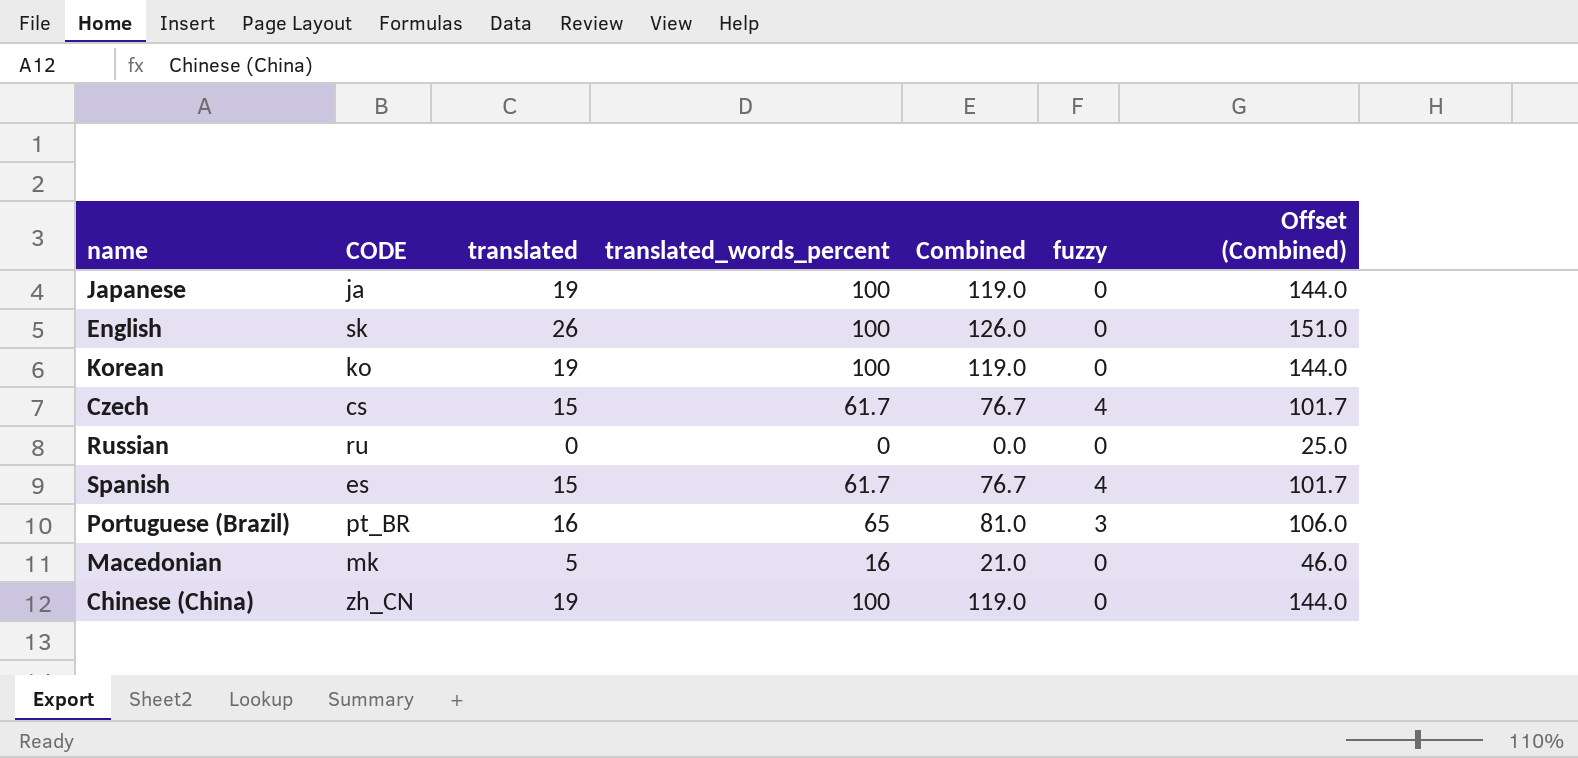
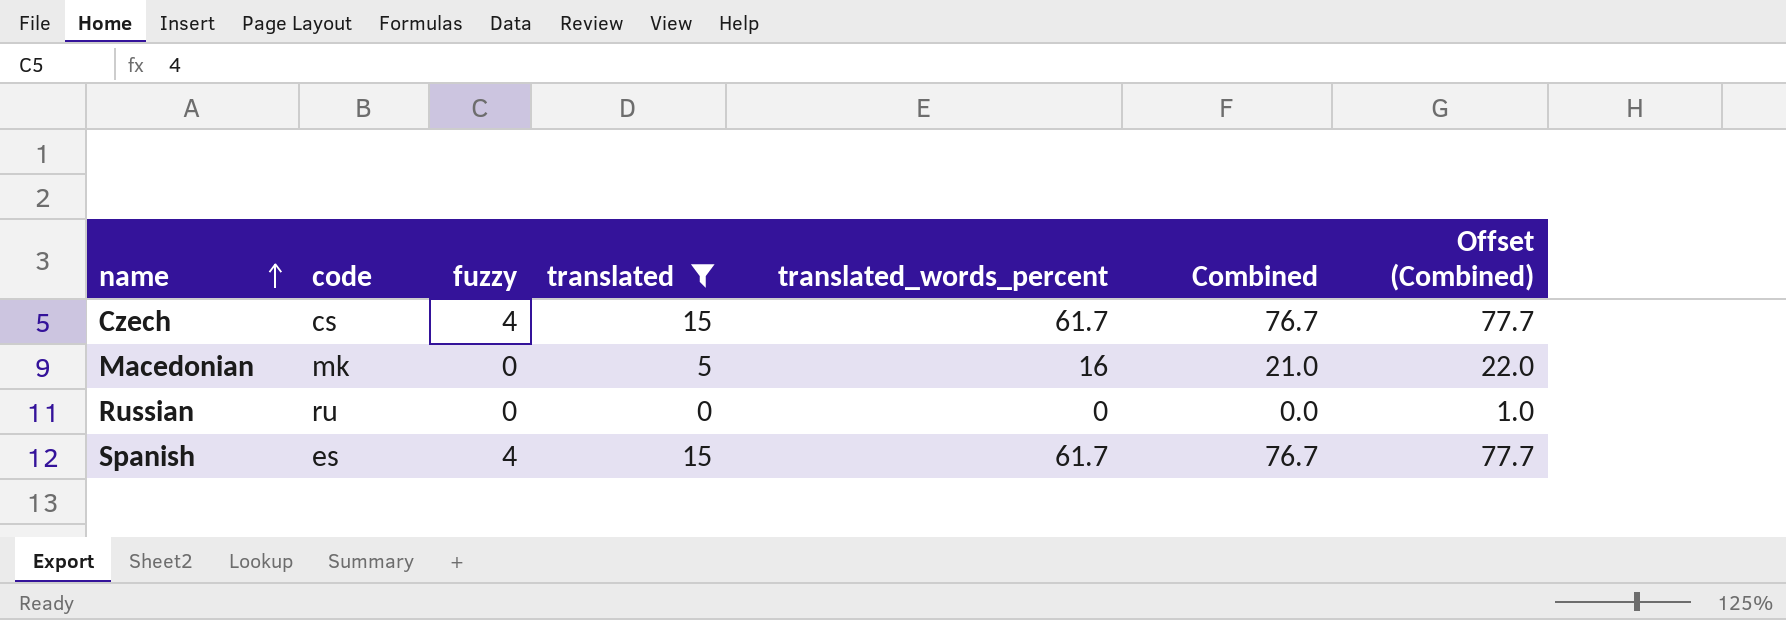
filter: none -> translated <= 15
row order: none -> name ascending
column name: CODE -> code
column fuzzy | position: 6 -> 3
column Offset (Combined) | formula: [Combined] + 25 -> [Combined] + 1

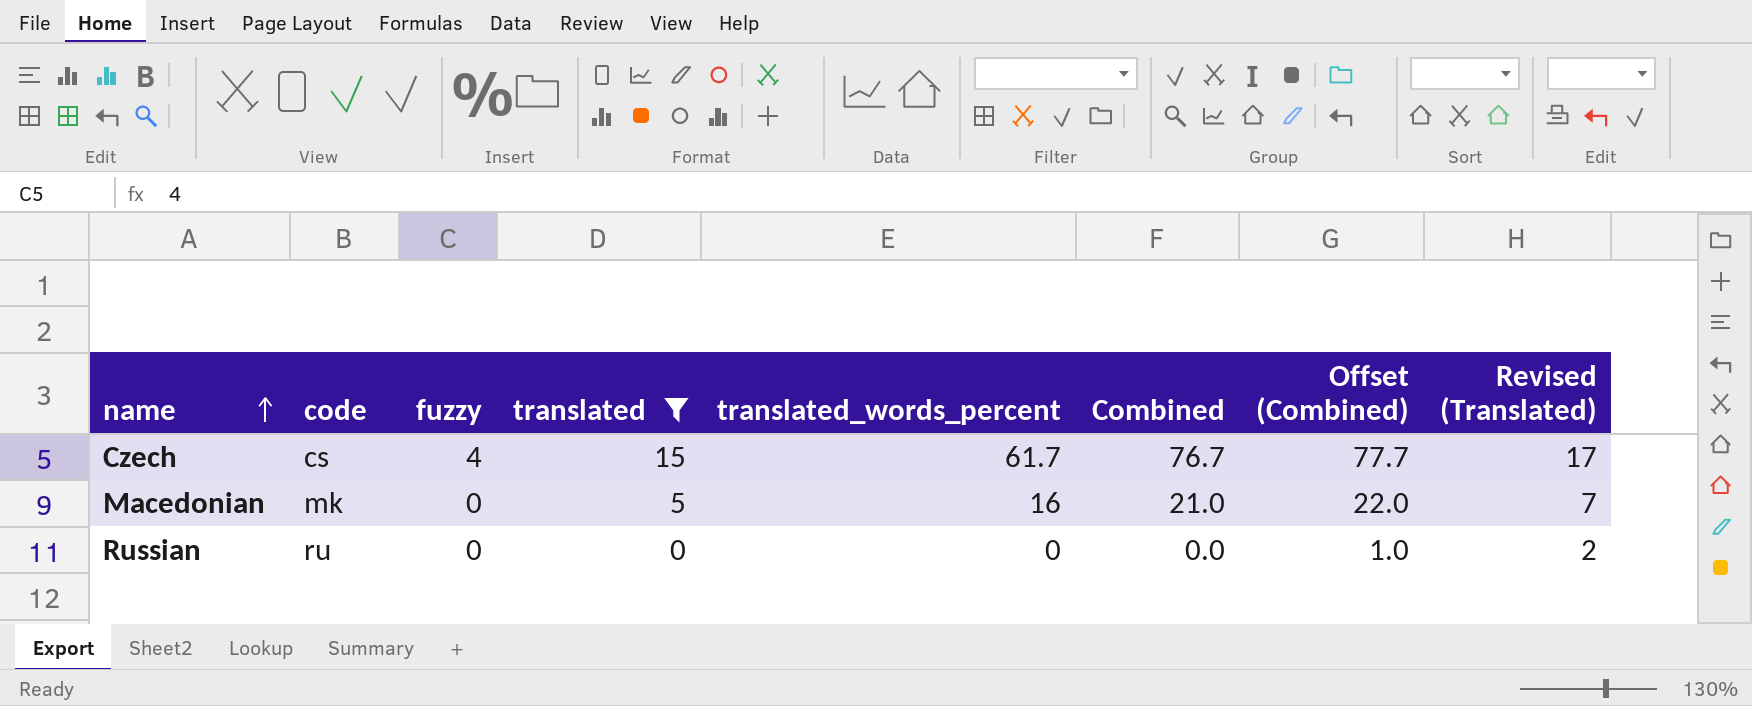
column Revised (Translated) | formula: none -> [translated] + 2
row Spanish: es | 4 | 15 | 61.7 | 76.7 | 77.7 -> none

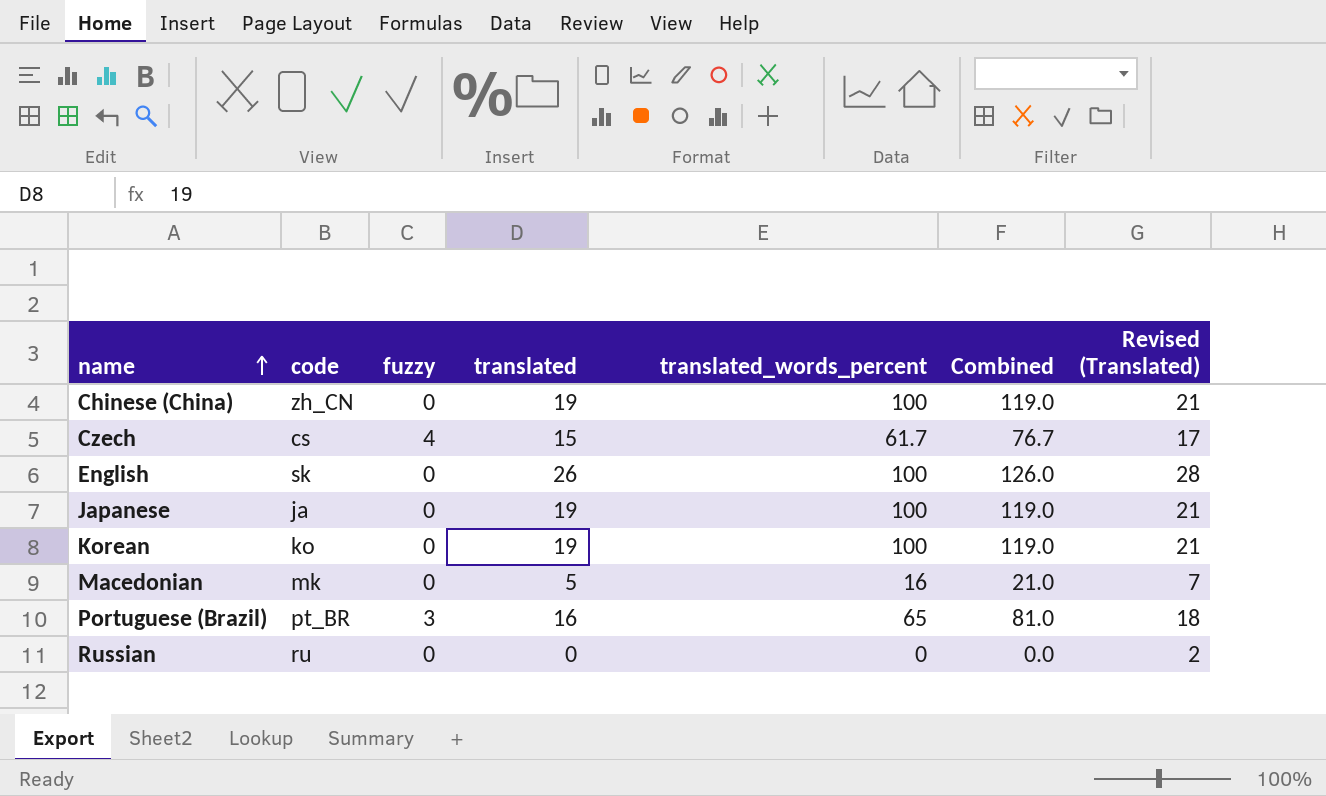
filter: translated <= 15 -> none
column Offset (Combined) | formula: [Combined] + 1 -> none

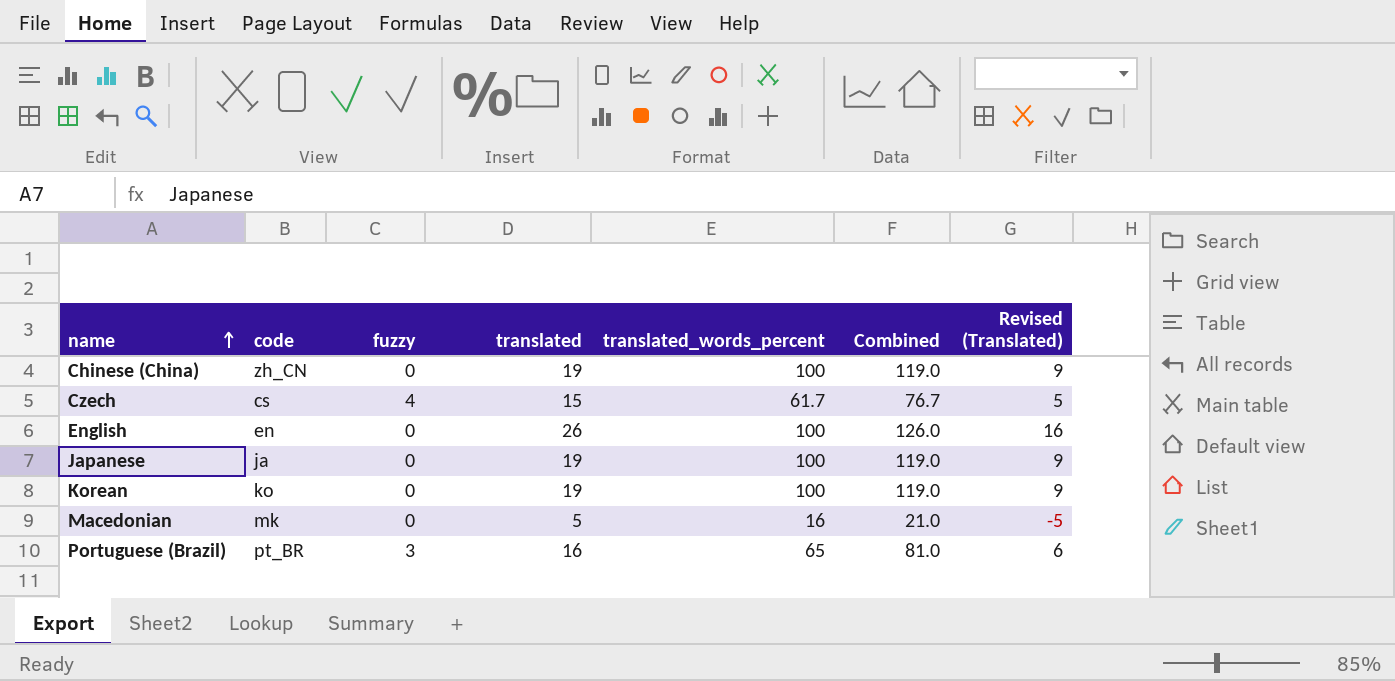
column Revised (Translated) | formula: [translated] + 2 -> [translated] - 10
row Russian: ru | 0 | 0 | 0 | 0.0 | 2 -> none
English | code: sk -> en

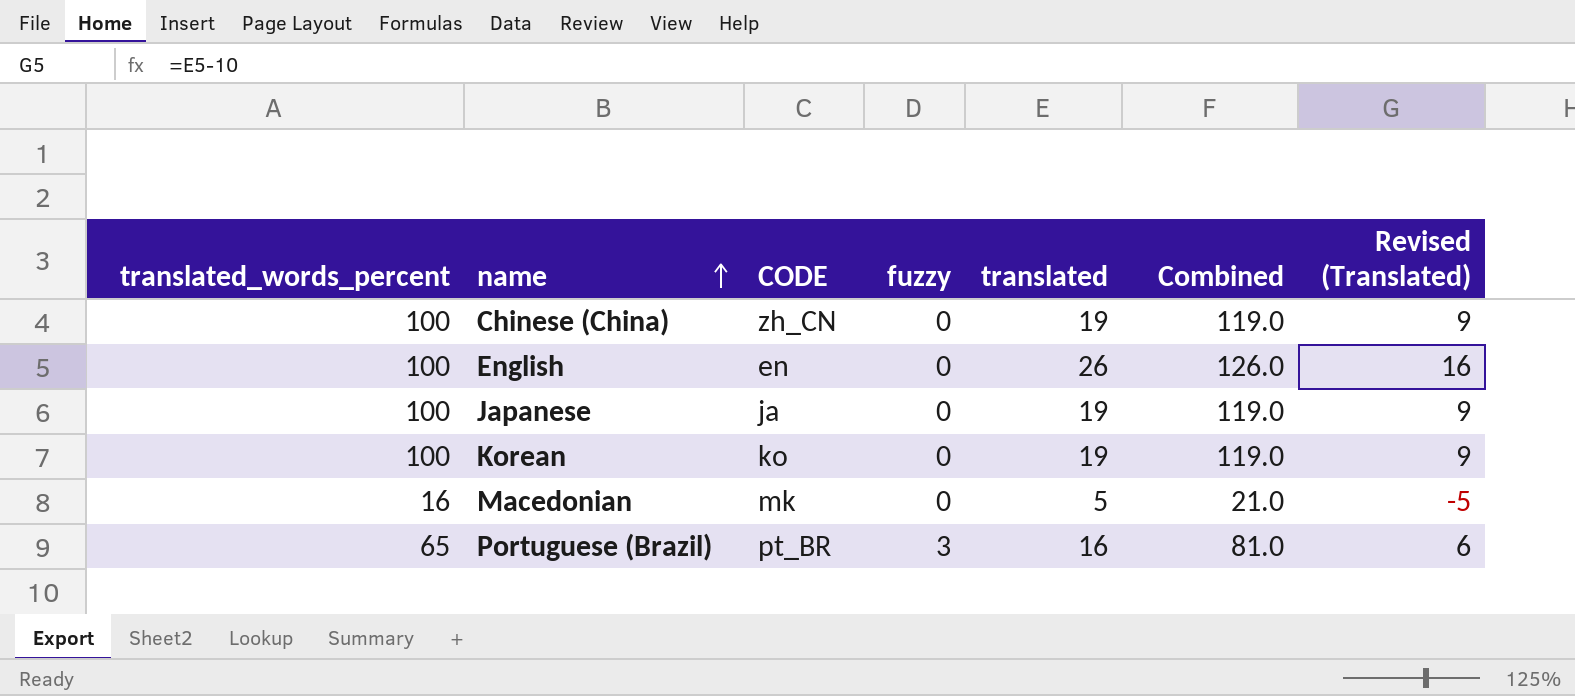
column translated_words_percent | position: 5 -> 1
column name: code -> CODE
row Czech: cs | 4 | 15 | 61.7 | 76.7 | 5 -> none

